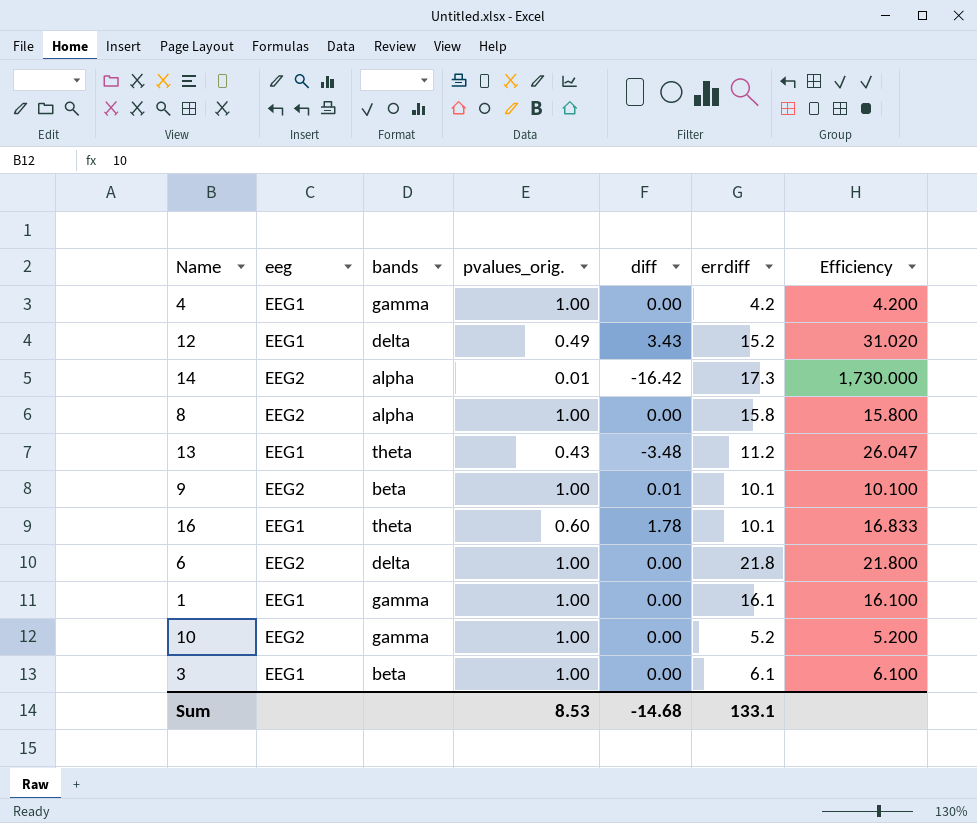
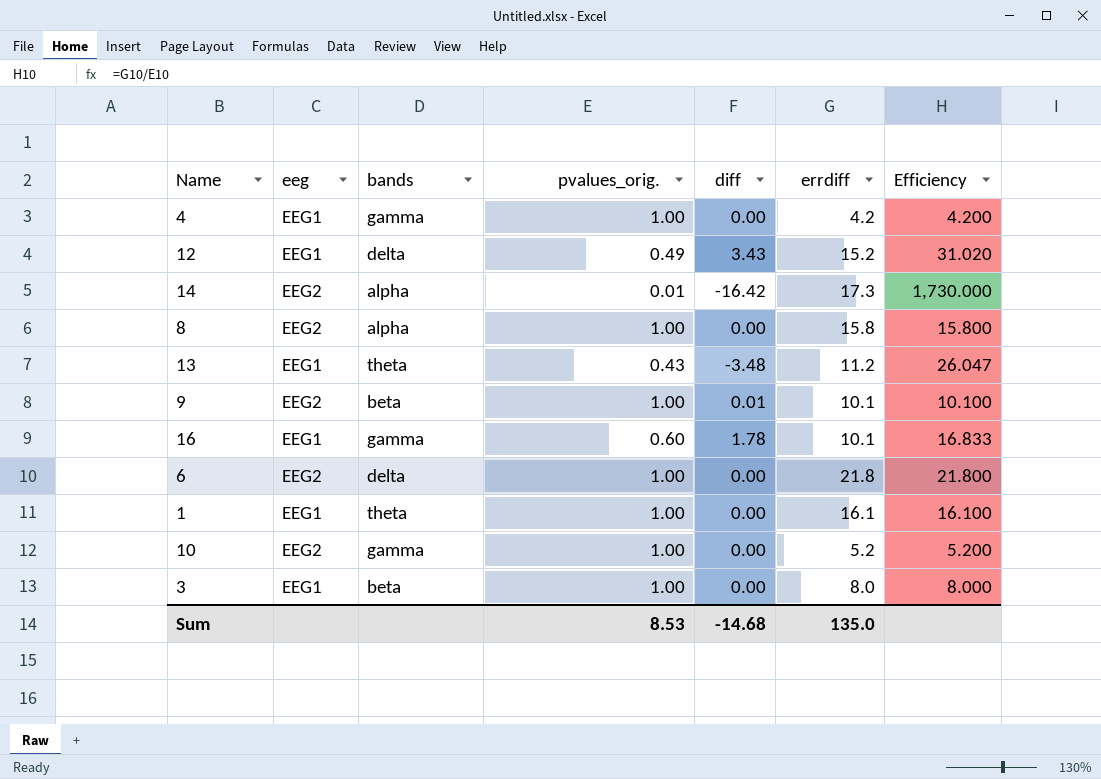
16 | bands: theta -> gamma
1 | bands: gamma -> theta
3 | errdiff: 6.1 -> 8.0
3 | Efficiency: 6.100 -> 8.000
Sum | errdiff: 133.1 -> 135.0

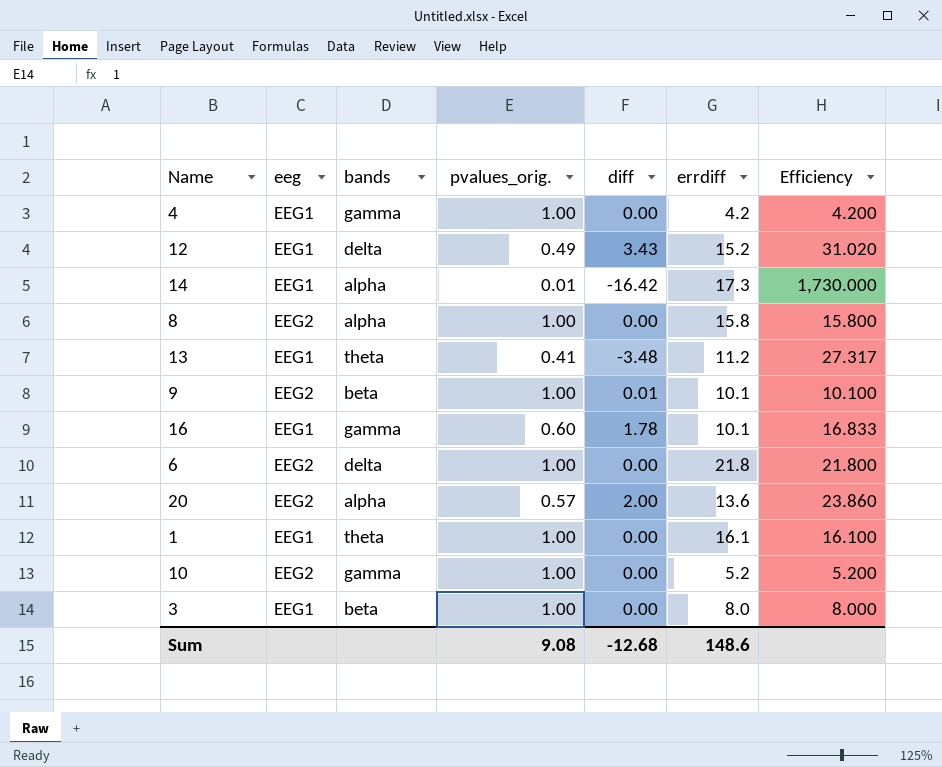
14 | eeg: EEG2 -> EEG1
13 | pvalues_orig.: 0.43 -> 0.41
13 | Efficiency: 26.047 -> 27.317
row 20: none -> EEG2 | alpha | 0.57 | 2.00 | 13.6 | 23.860
Sum | pvalues_orig.: 8.53 -> 9.08
Sum | diff: -14.68 -> -12.68
Sum | errdiff: 135.0 -> 148.6

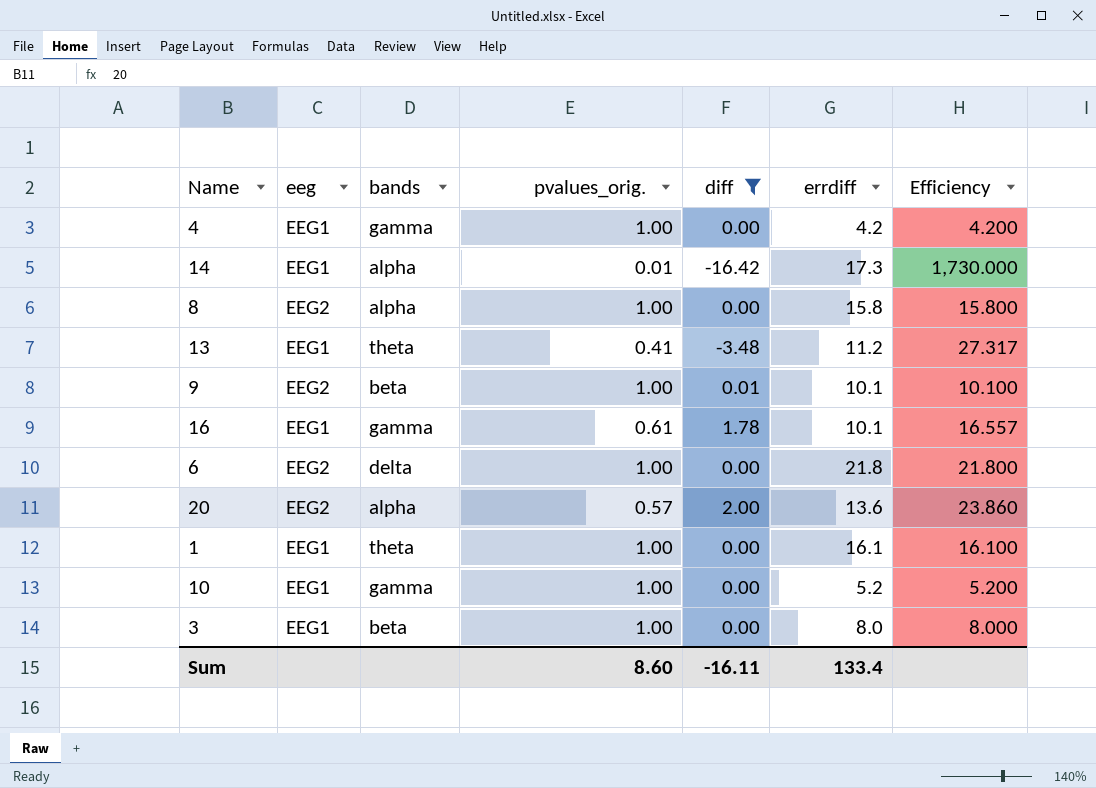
filter: none -> diff != 3.43
16 | pvalues_orig.: 0.60 -> 0.61
16 | Efficiency: 16.833 -> 16.557
10 | eeg: EEG2 -> EEG1
Sum | pvalues_orig.: 9.08 -> 8.60
Sum | diff: -12.68 -> -16.11
Sum | errdiff: 148.6 -> 133.4

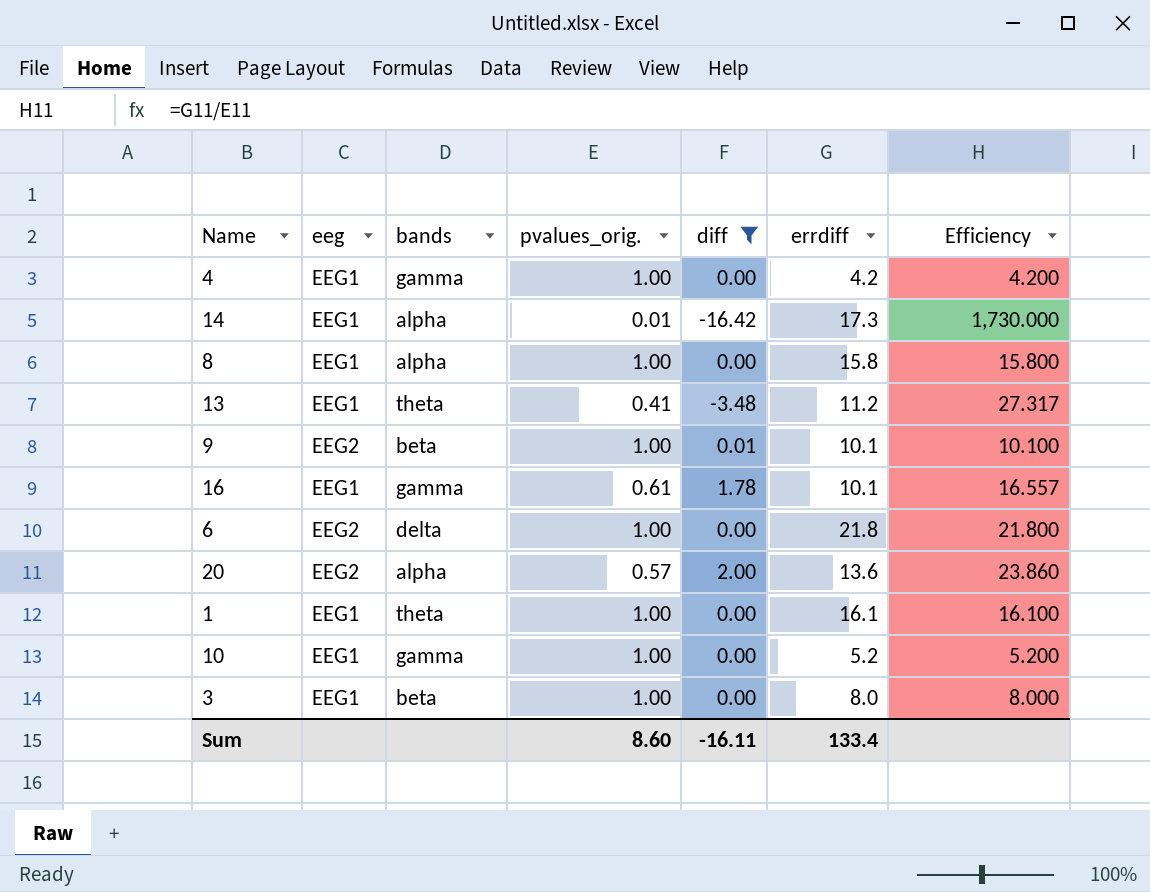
8 | eeg: EEG2 -> EEG1

